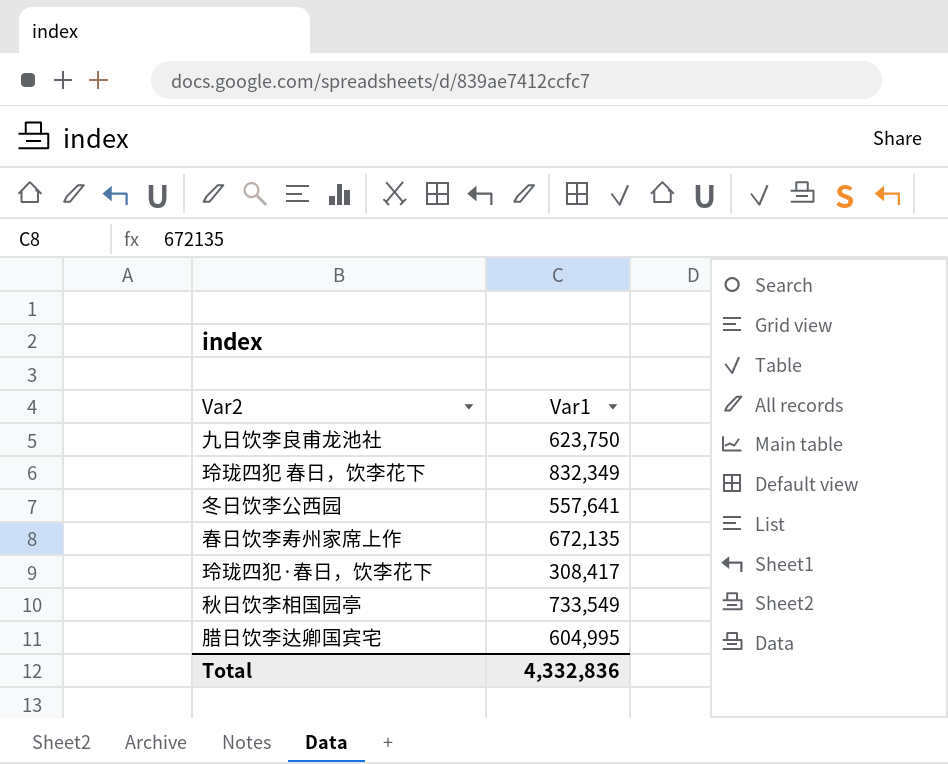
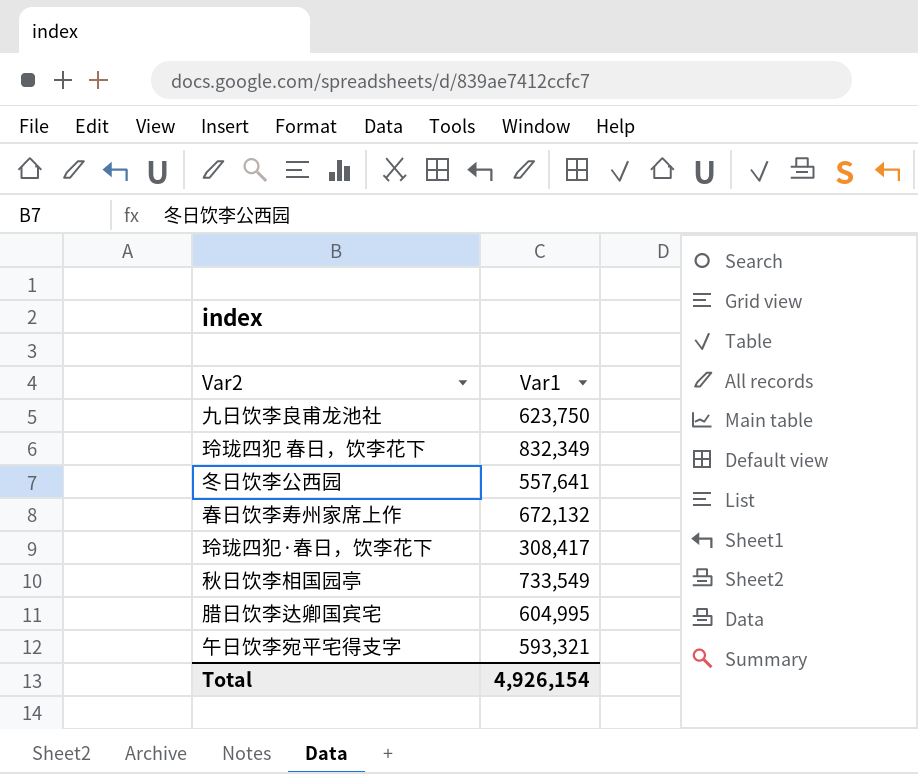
春日饮李寿州家席上作 | Var1: 672,135 -> 672,132
row 午日饮李宛平宅得支字: none -> 593,321
Total | Var1: 4,332,836 -> 4,926,154

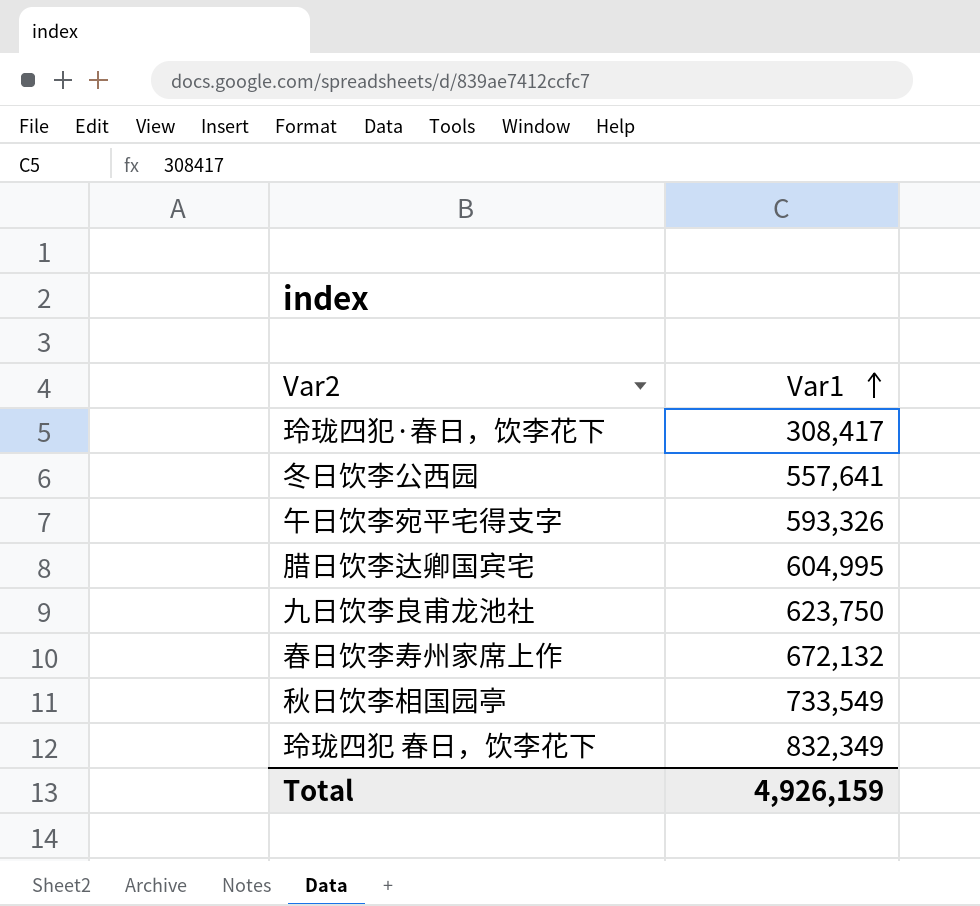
row order: none -> Var1 ascending
午日饮李宛平宅得支字 | Var1: 593,321 -> 593,326
Total | Var1: 4,926,154 -> 4,926,159

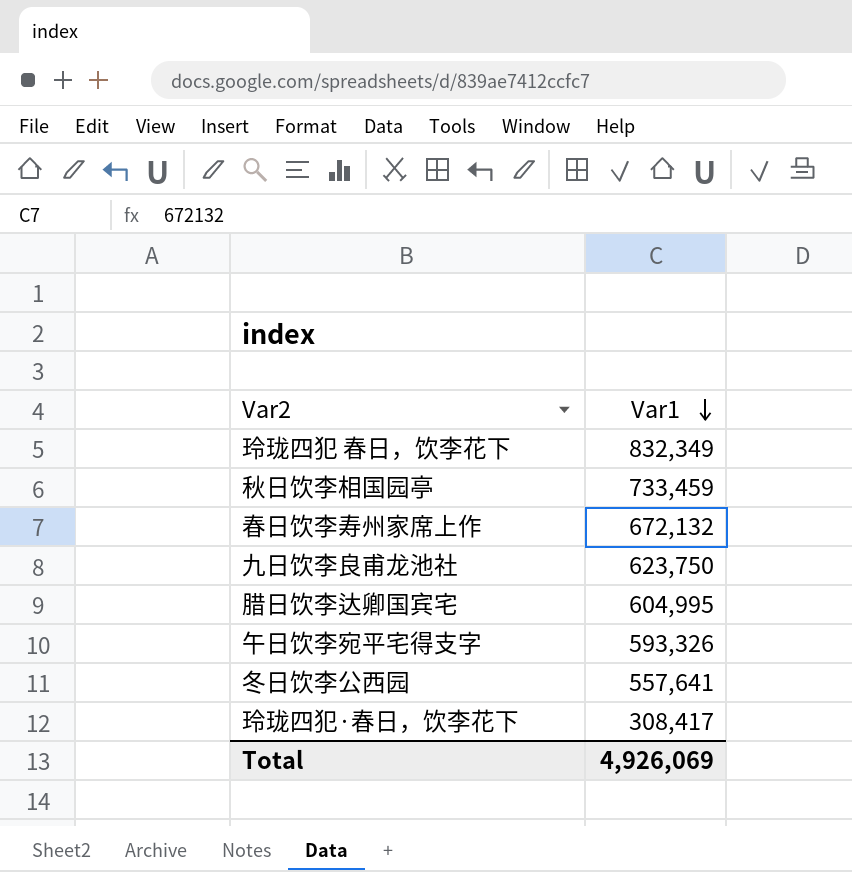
row order: Var1 ascending -> Var1 descending
秋日饮李相国园亭 | Var1: 733,549 -> 733,459
Total | Var1: 4,926,159 -> 4,926,069

